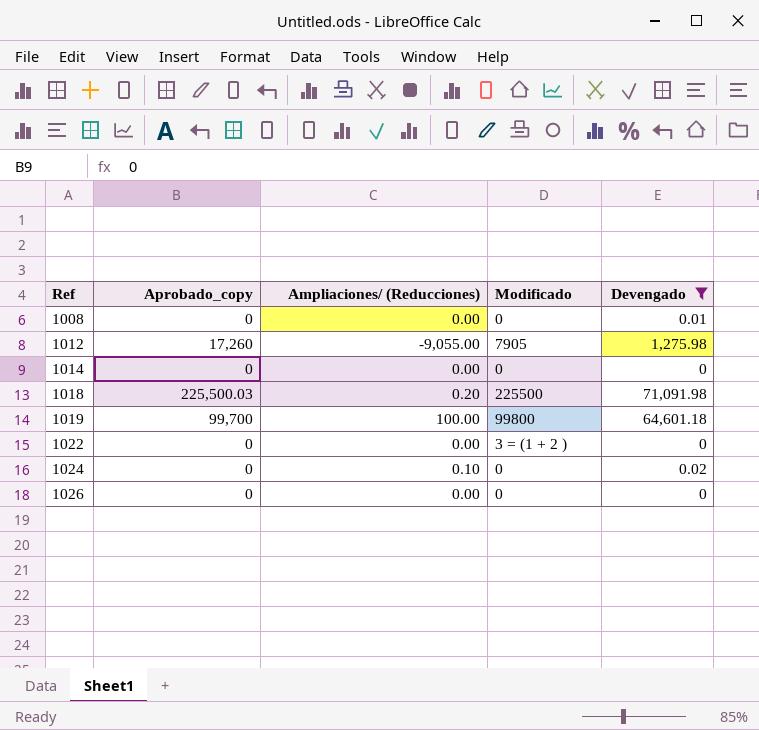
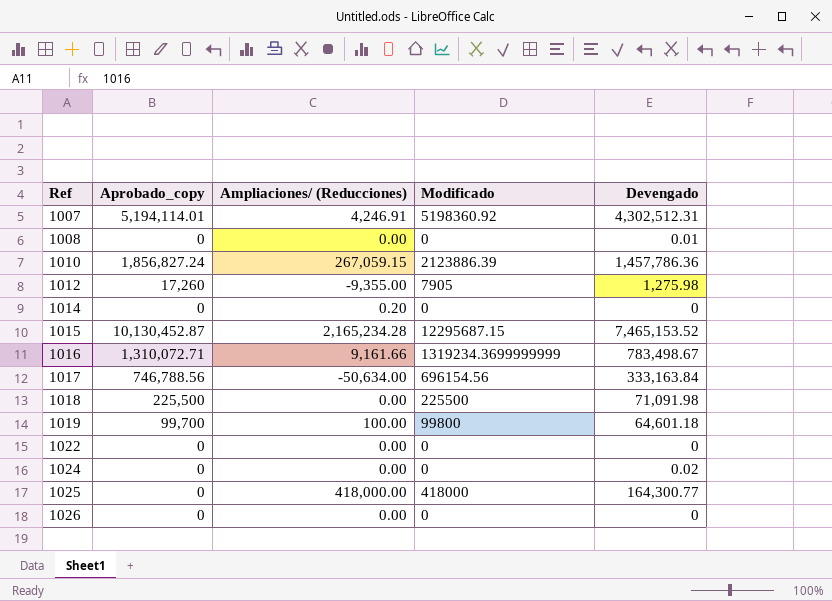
filter: Devengado <= 71,091.98 -> none
1012 | Ampliaciones/ (Reducciones): -9,055.00 -> -9,355.00
1014 | Ampliaciones/ (Reducciones): 0.00 -> 0.20
1018 | Aprobado_copy: 225,500.03 -> 225,500
1018 | Ampliaciones/ (Reducciones): 0.20 -> 0.00
1022 | Modificado: 3 = (1 + 2 ) -> 0
1024 | Ampliaciones/ (Reducciones): 0.10 -> 0.00

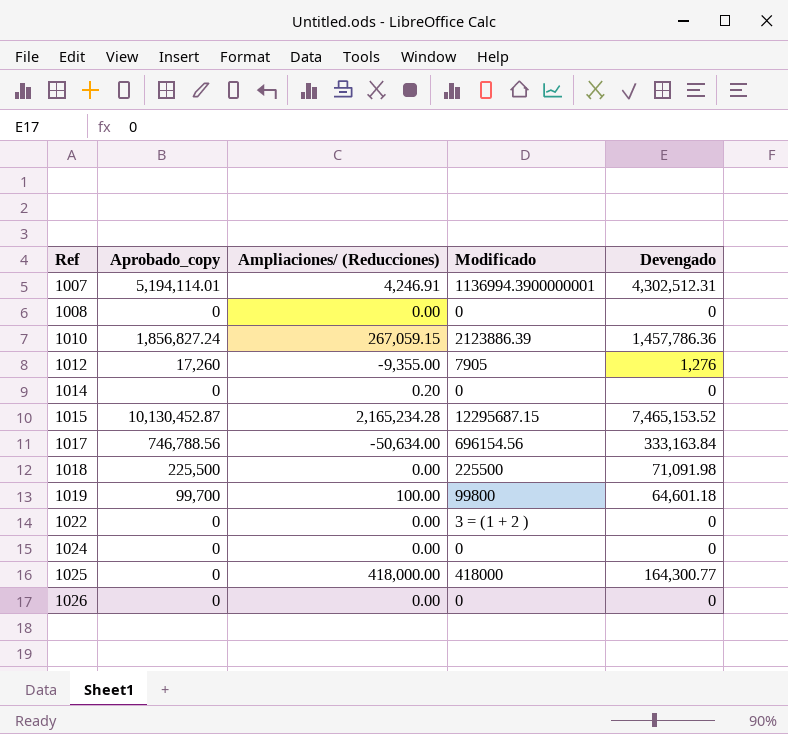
row 1016: 1,310,072.71 | 9,161.66 | 1319234.3699999999 | 783,498.67 -> none
1007 | Modificado: 5198360.92 -> 1136994.3900000001
1008 | Devengado: 0.01 -> 0
1012 | Devengado: 1,275.98 -> 1,276
1022 | Modificado: 0 -> 3 = (1 + 2 )
1024 | Devengado: 0.02 -> 0

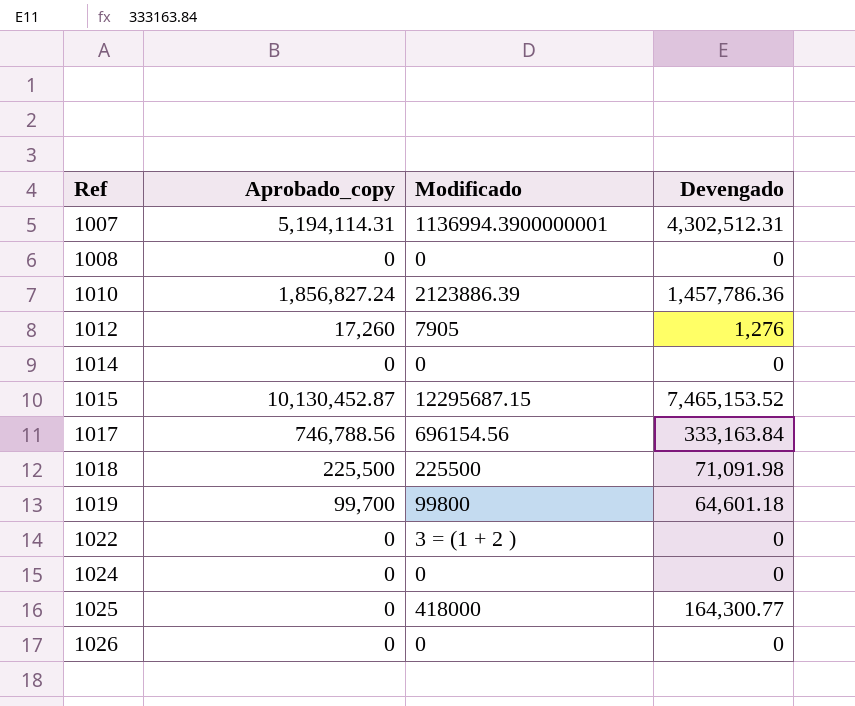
column Ampliaciones/ (Reducciones) | position: 3 -> none
1007 | Aprobado_copy: 5,194,114.01 -> 5,194,114.31

